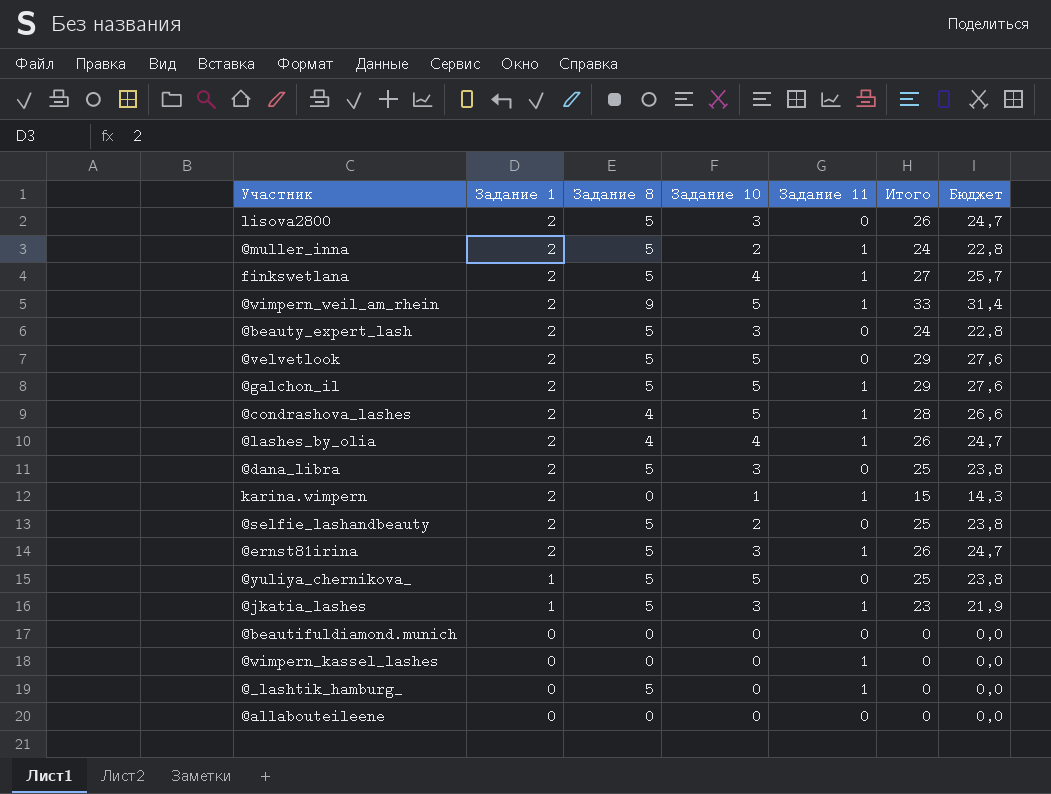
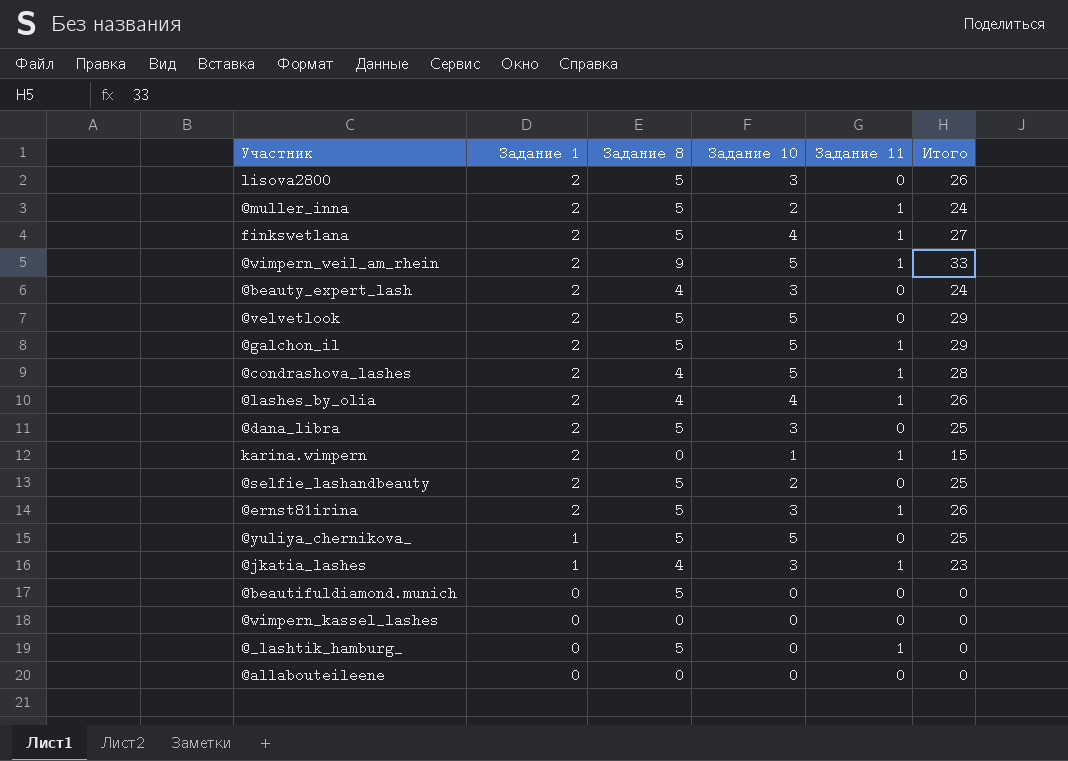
column Бюджет | formula: [Итого] * 0,95 -> none
@beauty_expert_lash | Задание 8: 5 -> 4
@jkatia_lashes | Задание 8: 5 -> 4
@beautifuldiamond.munich | Задание 8: 0 -> 5
@wimpern_kassel_lashes | Задание 11: 1 -> 0

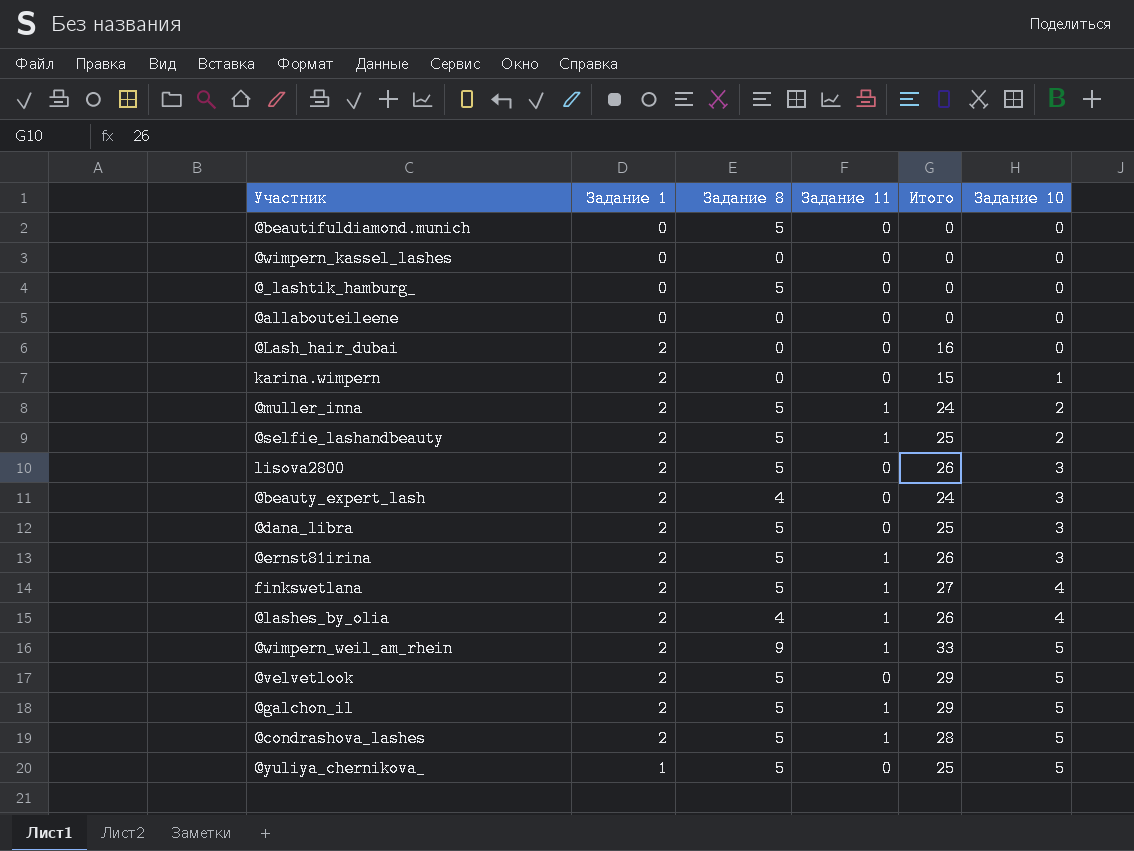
row order: Задание 1 descending -> Задание 10 ascending
column Задание 10 | position: 4 -> 6
row @jkatia_lashes: 1 | 4 | 3 | 1 | 23 -> none
@_lashtik_hamburg_ | Задание 11: 1 -> 0
row @Lash_hair_dubai: none -> 2 | 0 | 0 | 16 | 0
karina.wimpern | Задание 11: 1 -> 0
@selfie_lashandbeauty | Задание 11: 0 -> 1
@condrashova_lashes | Задание 8: 4 -> 5

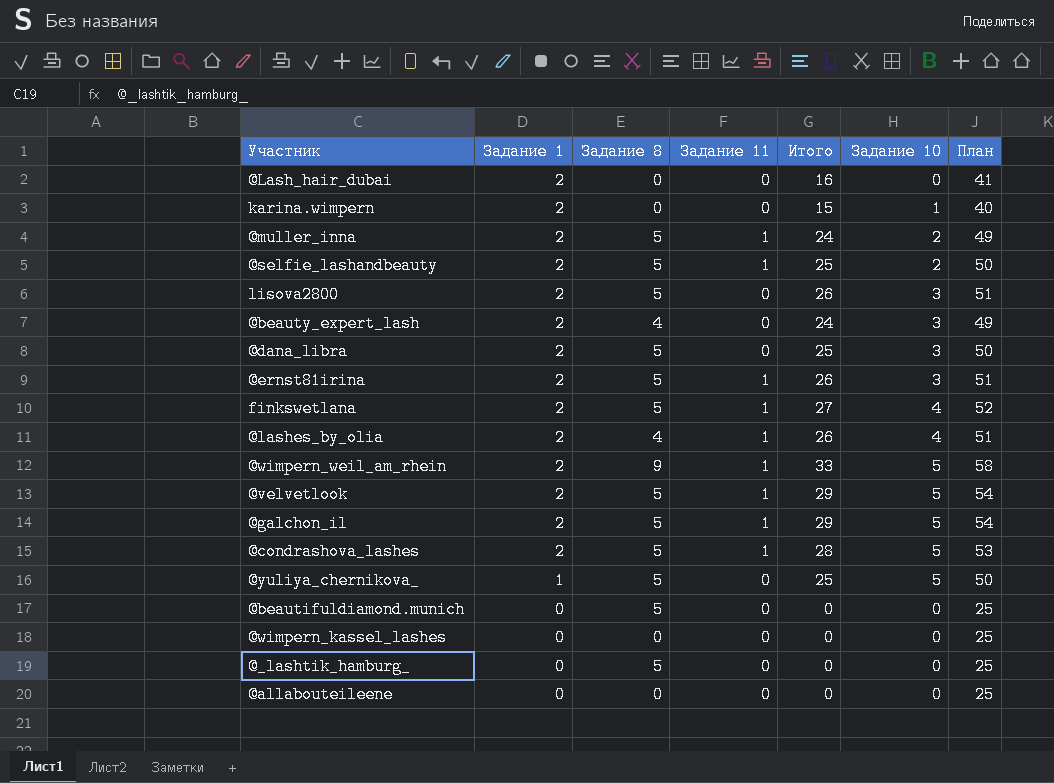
row order: Задание 10 ascending -> Задание 1 descending
column План | formula: none -> [Итого] + 25
@velvetlook | Задание 11: 0 -> 1

